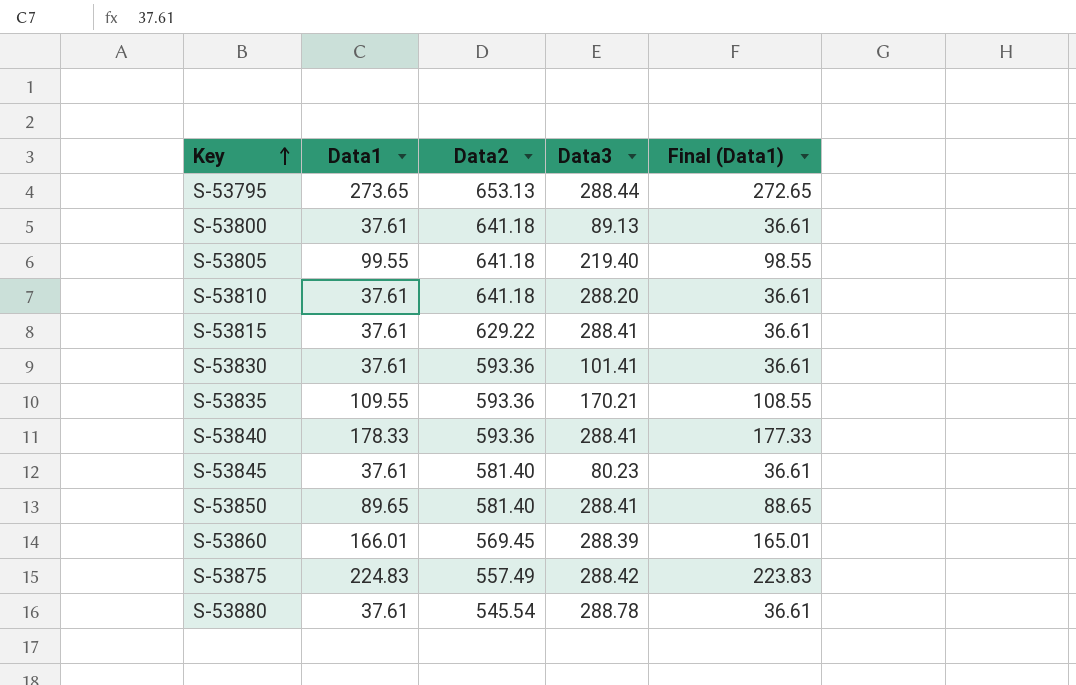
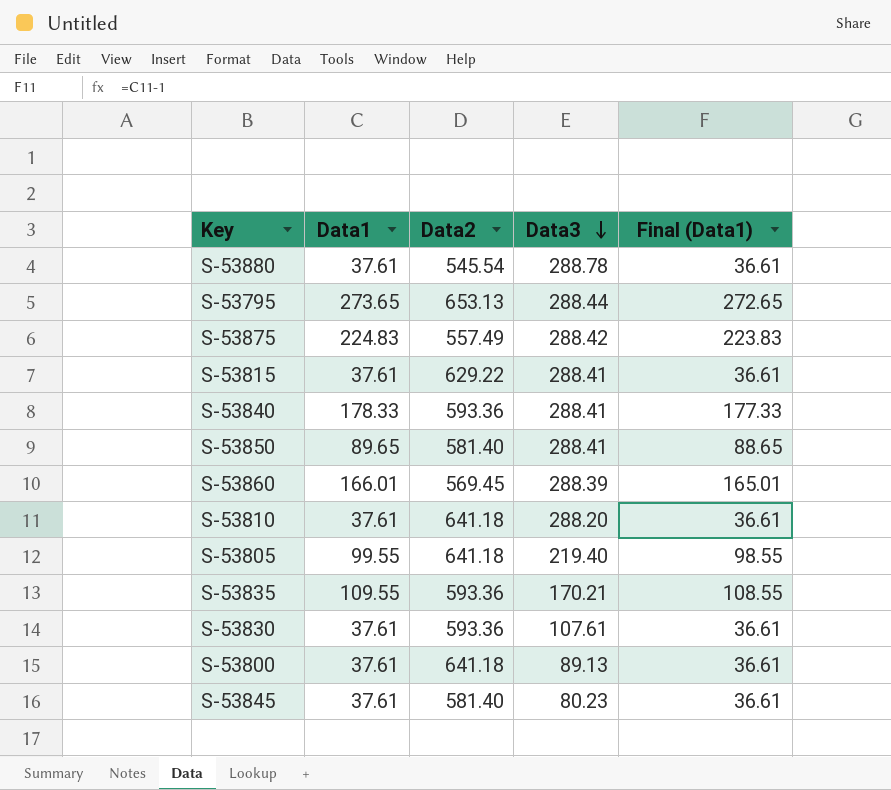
row order: Key ascending -> Data3 descending
S-53830 | Data3: 101.41 -> 107.61

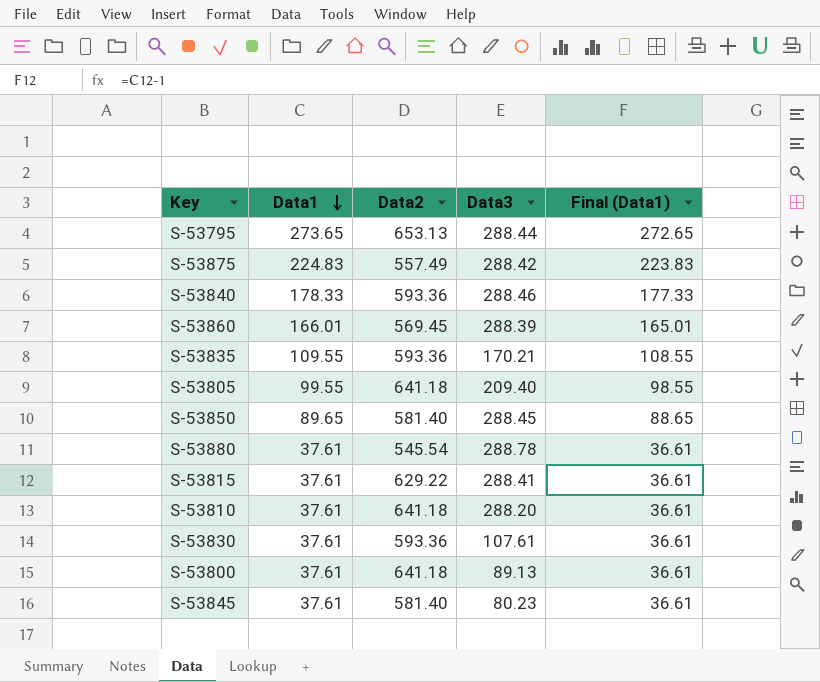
row order: Data3 descending -> Data1 descending
S-53840 | Data3: 288.41 -> 288.46
S-53805 | Data3: 219.40 -> 209.40
S-53850 | Data3: 288.41 -> 288.45

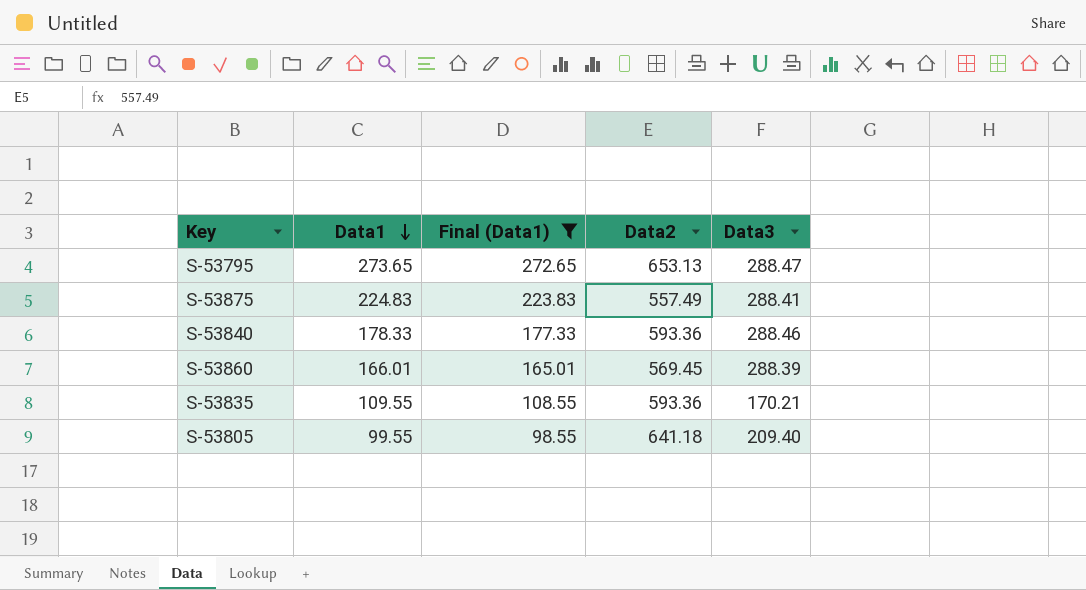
filter: none -> Final (Data1) >= 98.55
column Final (Data1) | position: 5 -> 3
S-53795 | Data3: 288.44 -> 288.47
S-53875 | Data3: 288.42 -> 288.41

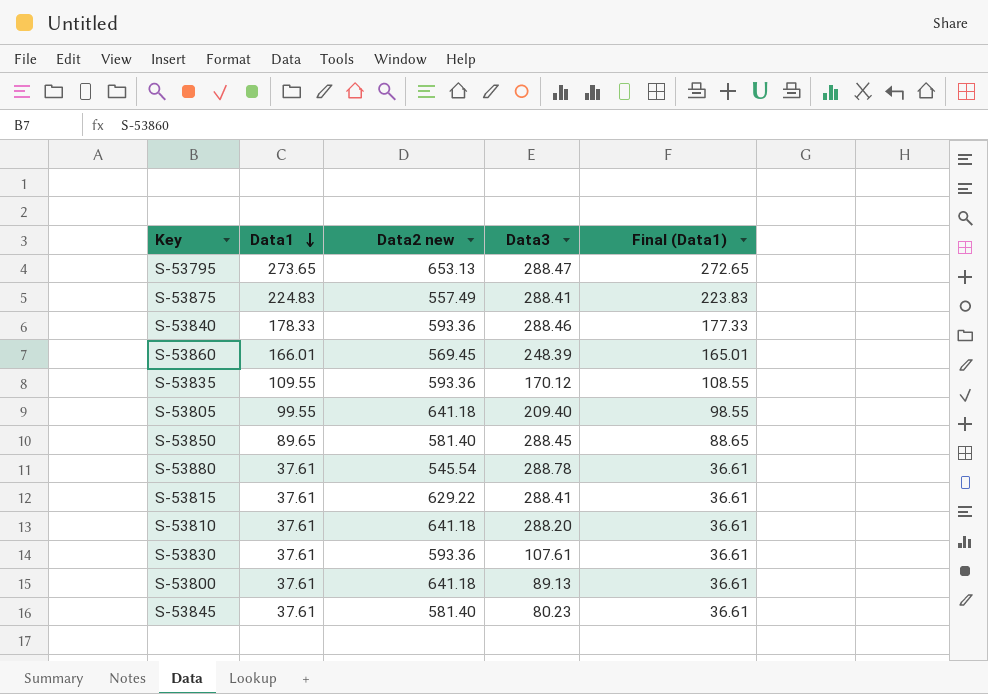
filter: Final (Data1) >= 98.55 -> none
column name: Data2 -> Data2 new
column Final (Data1) | position: 3 -> 5
S-53860 | Data3: 288.39 -> 248.39
S-53835 | Data3: 170.21 -> 170.12

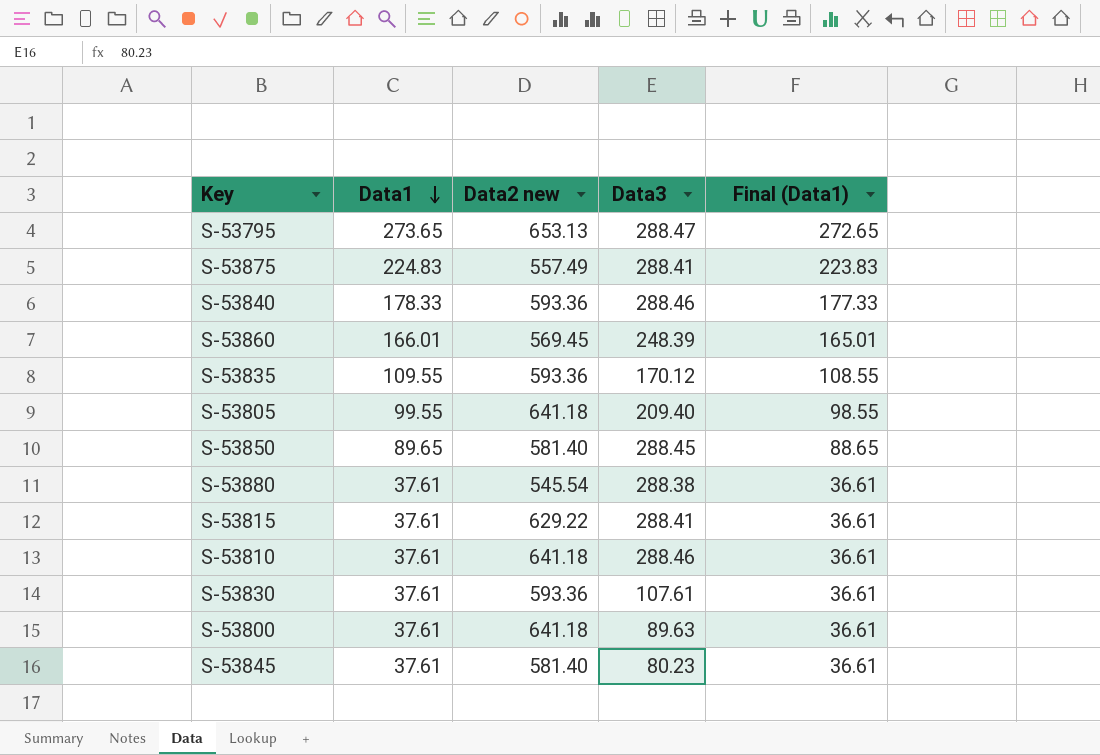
S-53880 | Data3: 288.78 -> 288.38
S-53810 | Data3: 288.20 -> 288.46
S-53800 | Data3: 89.13 -> 89.63

